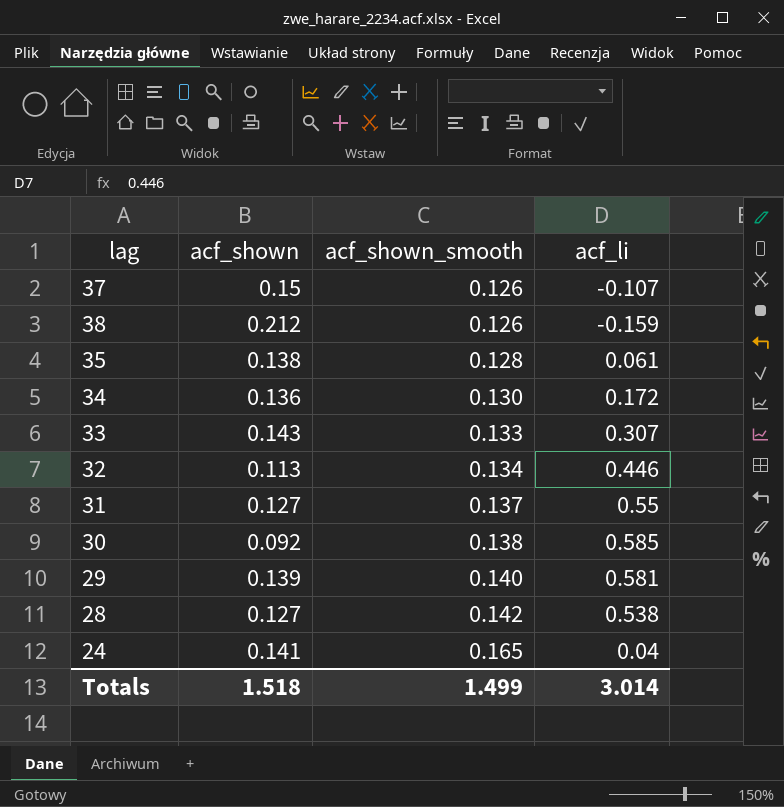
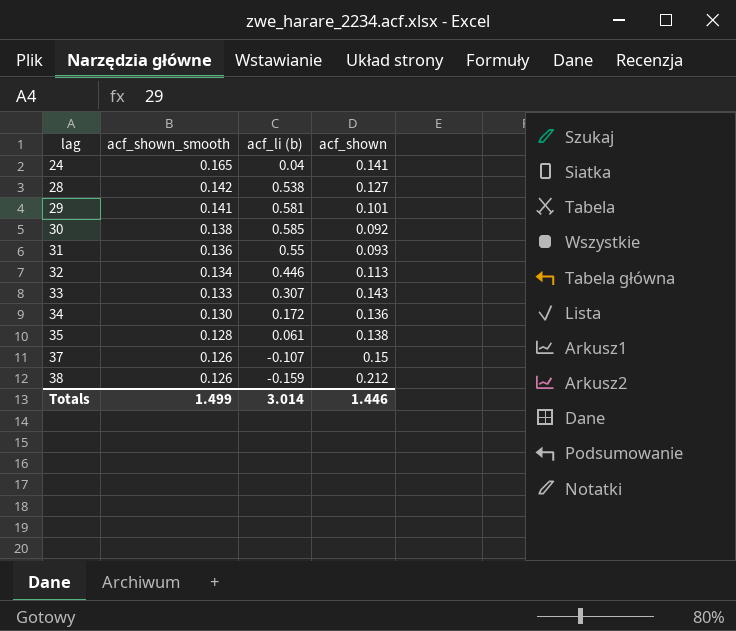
row order: acf_shown_smooth ascending -> lag ascending
column name: acf_li -> acf_li (b)
column acf_shown | position: 2 -> 4
29 | acf_shown_smooth: 0.140 -> 0.141
29 | acf_shown: 0.139 -> 0.101
31 | acf_shown_smooth: 0.137 -> 0.136
31 | acf_shown: 0.127 -> 0.093
Totals | acf_shown: 1.518 -> 1.446

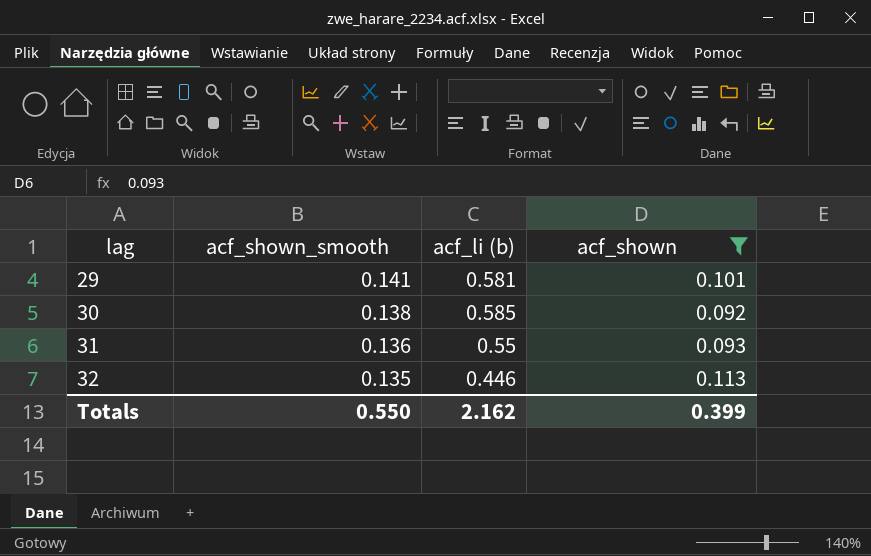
filter: none -> acf_shown <= 0.113
32 | acf_shown_smooth: 0.134 -> 0.135
Totals | acf_shown_smooth: 1.499 -> 0.550
Totals | acf_li (b): 3.014 -> 2.162
Totals | acf_shown: 1.446 -> 0.399

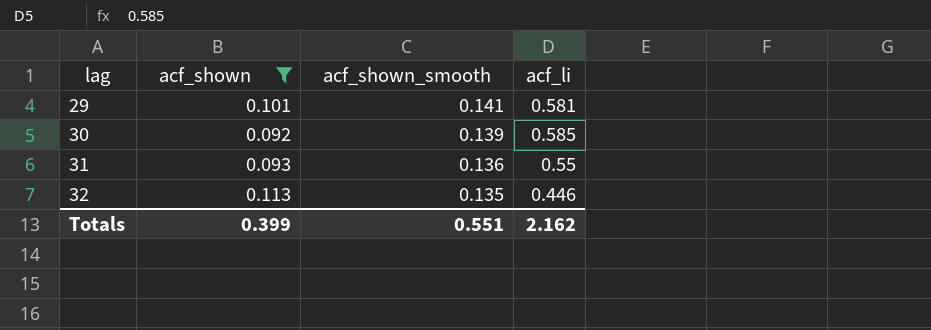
column acf_shown | position: 4 -> 2
column name: acf_li (b) -> acf_li
30 | acf_shown_smooth: 0.138 -> 0.139
Totals | acf_shown_smooth: 0.550 -> 0.551

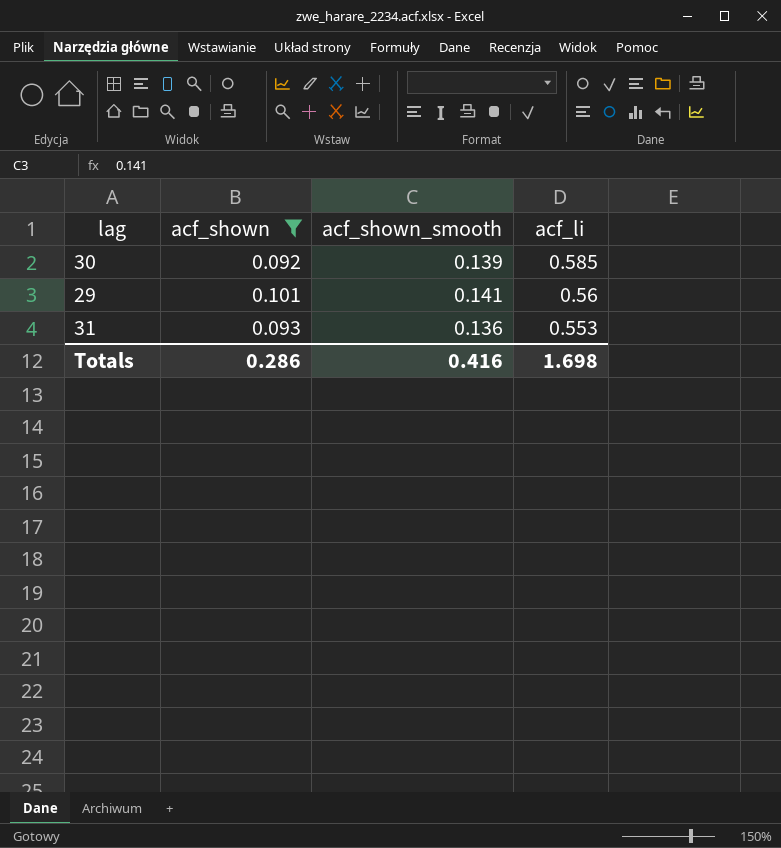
row order: lag ascending -> acf_li descending
row 32: 0.113 | 0.135 | 0.446 -> none
29 | acf_li: 0.581 -> 0.56
31 | acf_li: 0.55 -> 0.553
Totals | acf_shown: 0.399 -> 0.286
Totals | acf_shown_smooth: 0.551 -> 0.416
Totals | acf_li: 2.162 -> 1.698

